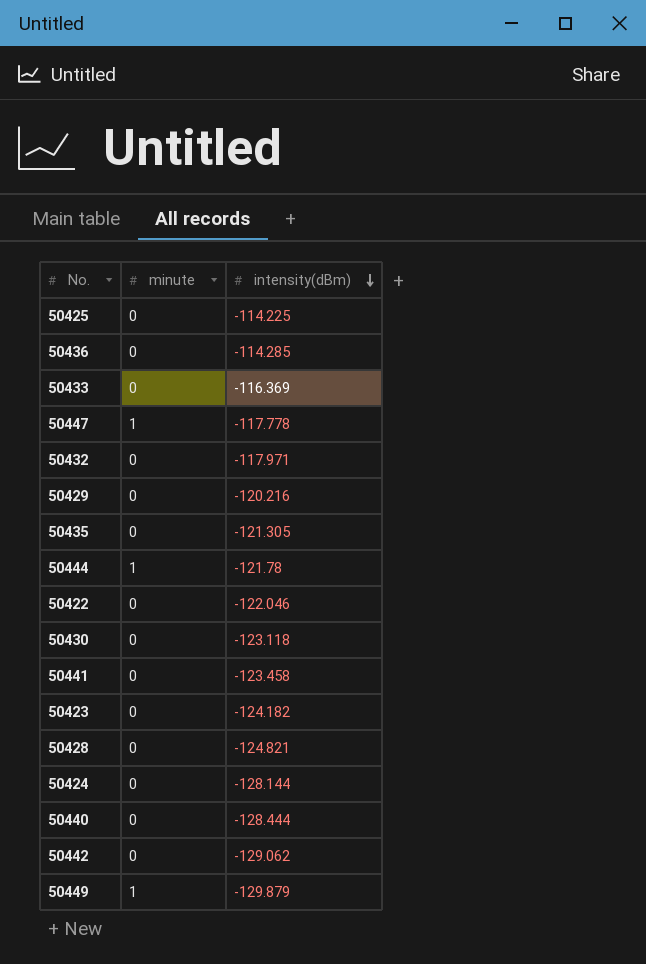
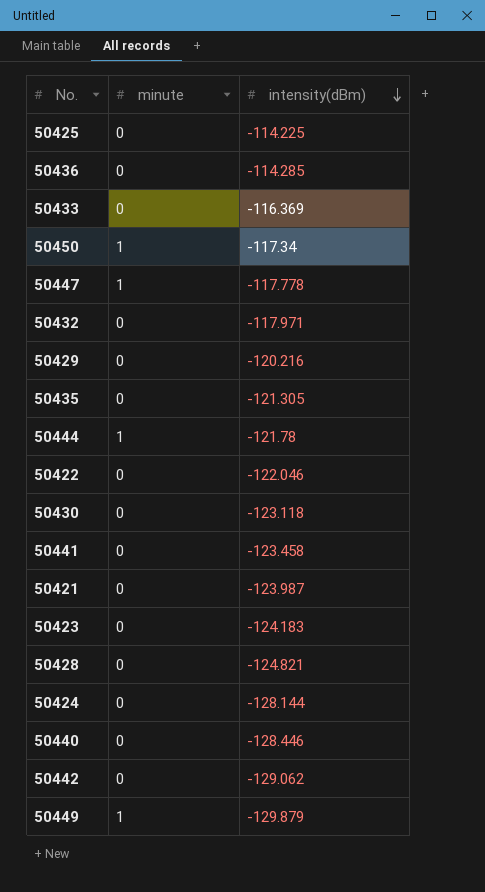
row 50450: none -> 1 | -117.34
row 50421: none -> 0 | -123.987
50423 | intensity(dBm): -124.182 -> -124.183
50440 | intensity(dBm): -128.444 -> -128.446

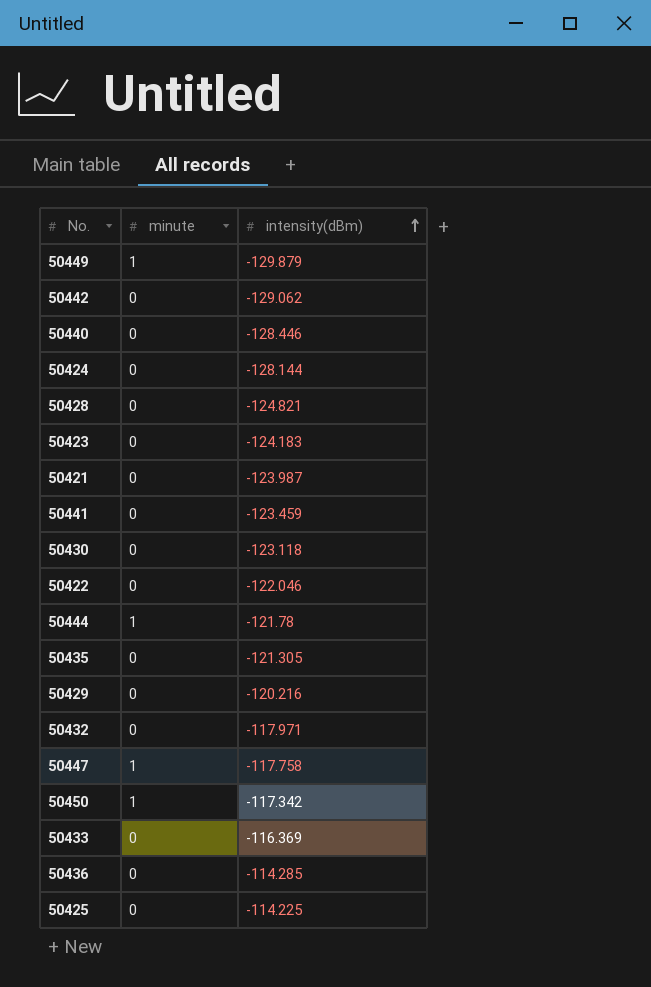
row order: intensity(dBm) descending -> intensity(dBm) ascending
50441 | intensity(dBm): -123.458 -> -123.459
50447 | intensity(dBm): -117.778 -> -117.758
50450 | intensity(dBm): -117.34 -> -117.342

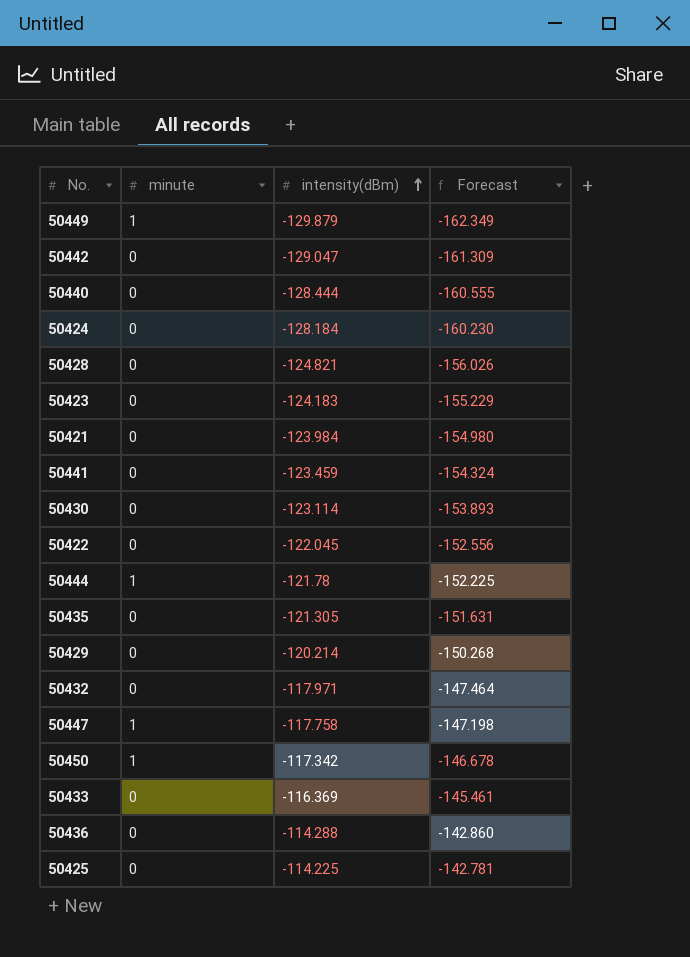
column Forecast | formula: none -> [intensity(dBm)] * 1.25
50442 | intensity(dBm): -129.062 -> -129.047
50440 | intensity(dBm): -128.446 -> -128.444
50424 | intensity(dBm): -128.144 -> -128.184
50421 | intensity(dBm): -123.987 -> -123.984
50430 | intensity(dBm): -123.118 -> -123.114
50422 | intensity(dBm): -122.046 -> -122.045
50429 | intensity(dBm): -120.216 -> -120.214
50436 | intensity(dBm): -114.285 -> -114.288

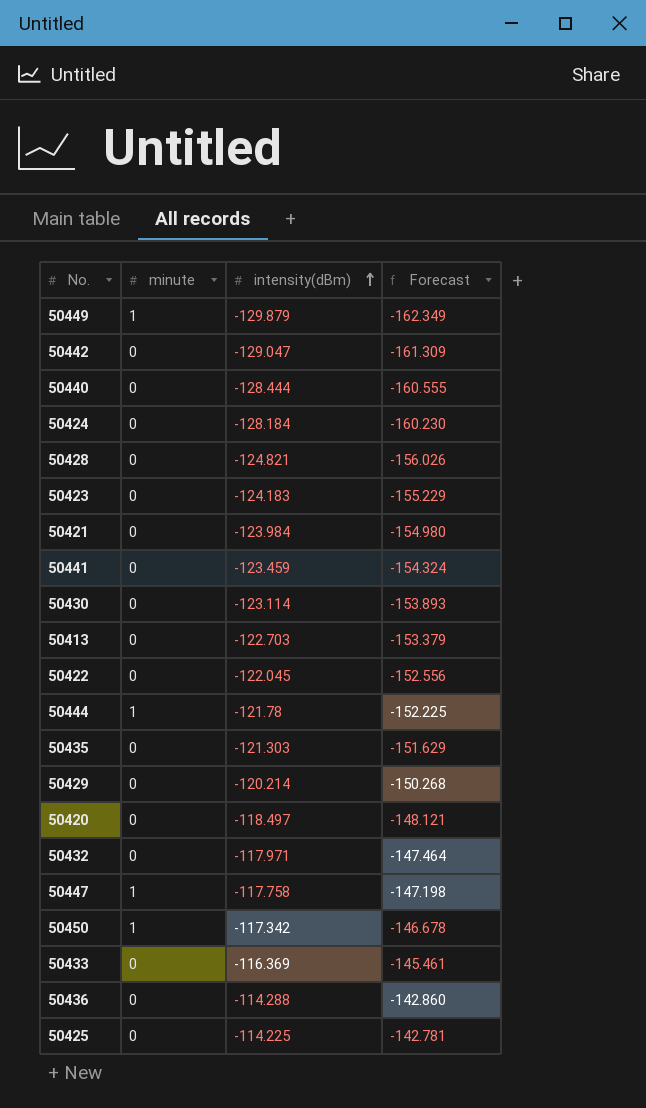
row 50413: none -> 0 | -122.703 | -153.379
50435 | intensity(dBm): -121.305 -> -121.303
50435 | Forecast: -151.631 -> -151.629
row 50420: none -> 0 | -118.497 | -148.121

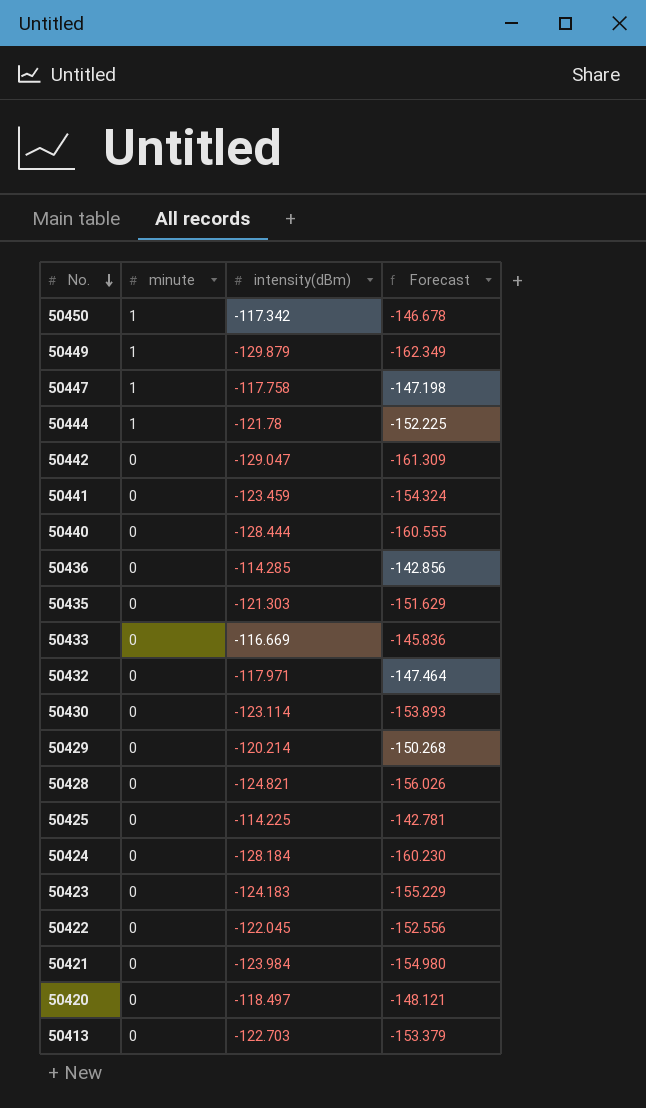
row order: intensity(dBm) ascending -> No. descending
50436 | intensity(dBm): -114.288 -> -114.285
50436 | Forecast: -142.860 -> -142.856
50433 | intensity(dBm): -116.369 -> -116.669
50433 | Forecast: -145.461 -> -145.836

